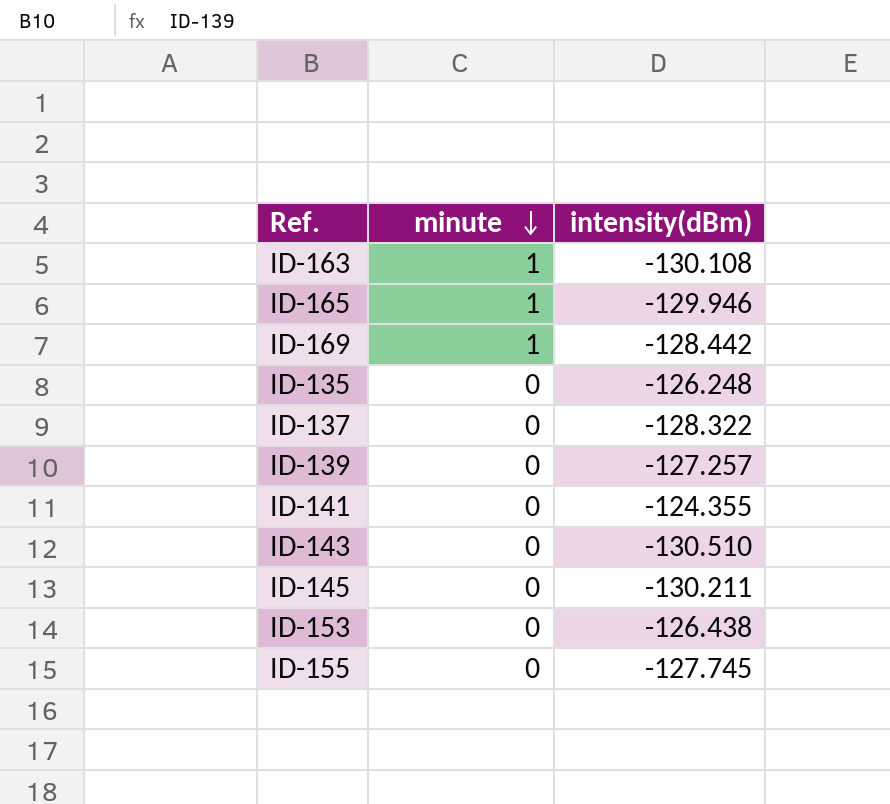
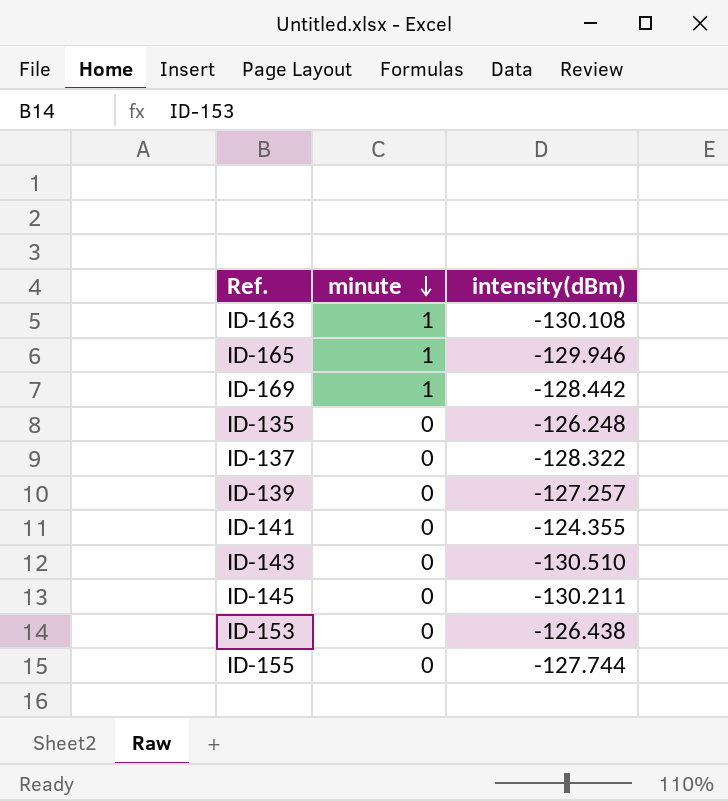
ID-155 | intensity(dBm): -127.745 -> -127.744

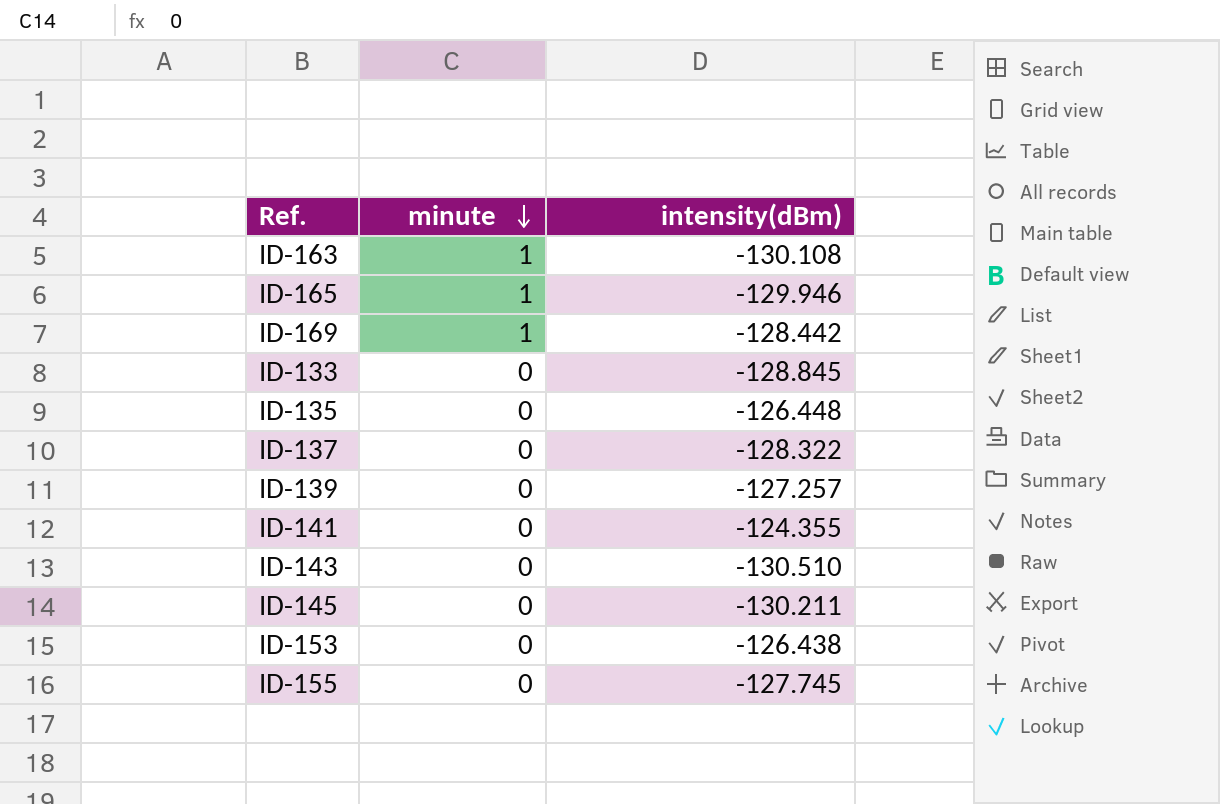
row ID-133: none -> 0 | -128.845
ID-135 | intensity(dBm): -126.248 -> -126.448
ID-155 | intensity(dBm): -127.744 -> -127.745

